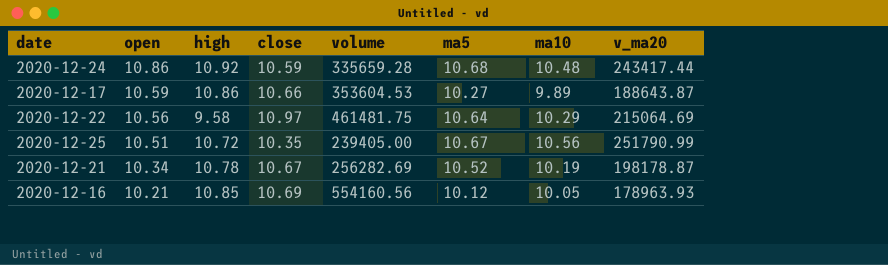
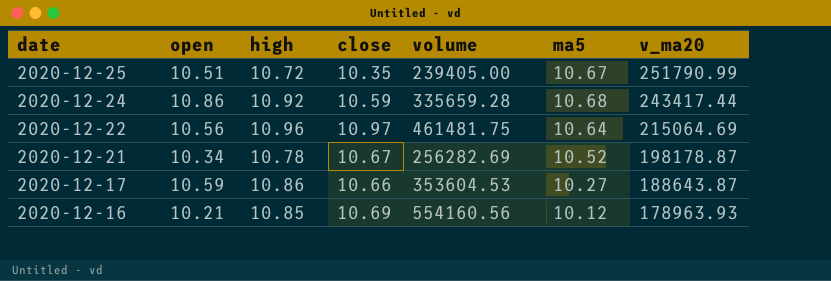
row order: open descending -> date descending
column ma10 | position: 7 -> none
2020-12-22 | high: 9.58 -> 10.96

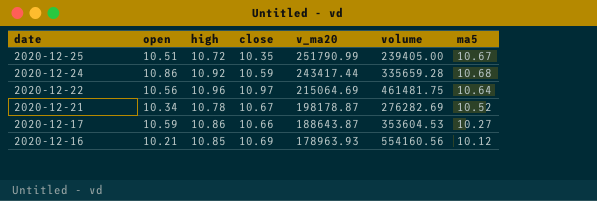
column v_ma20 | position: 7 -> 5
2020-12-21 | volume: 256282.69 -> 276282.69

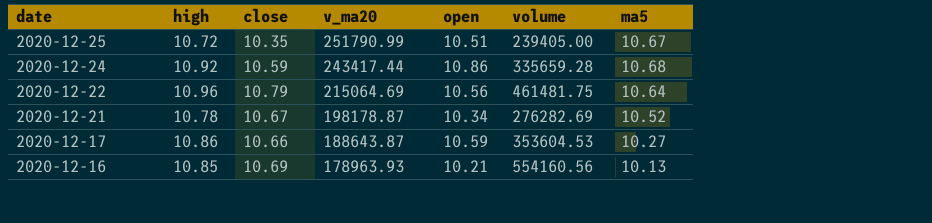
column open | position: 2 -> 5
2020-12-22 | close: 10.97 -> 10.79
2020-12-16 | ma5: 10.12 -> 10.13

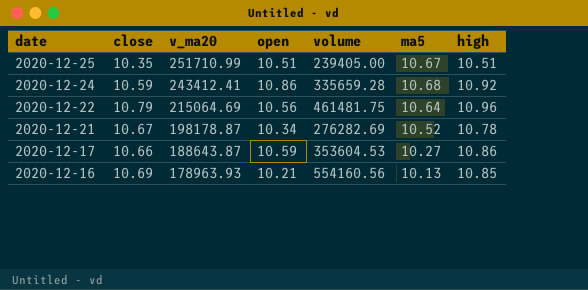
column high | position: 2 -> 7
2020-12-25 | v_ma20: 251790.99 -> 251710.99
2020-12-25 | high: 10.72 -> 10.51
2020-12-24 | v_ma20: 243417.44 -> 243412.41

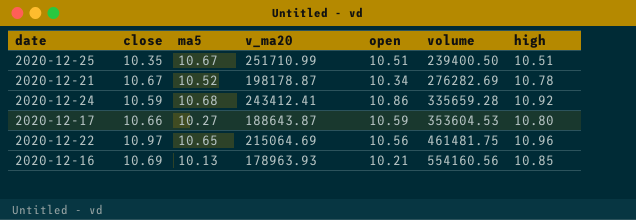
row order: date descending -> volume ascending
column ma5 | position: 6 -> 3
2020-12-25 | volume: 239405.00 -> 239400.50
2020-12-17 | high: 10.86 -> 10.80
2020-12-22 | close: 10.79 -> 10.97
2020-12-22 | ma5: 10.64 -> 10.65

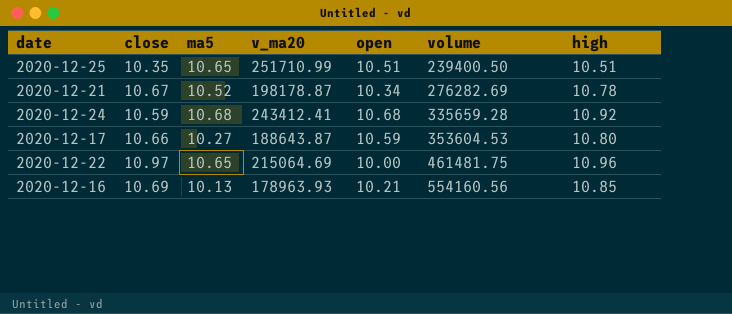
2020-12-25 | ma5: 10.67 -> 10.65
2020-12-24 | open: 10.86 -> 10.68
2020-12-22 | open: 10.56 -> 10.00

